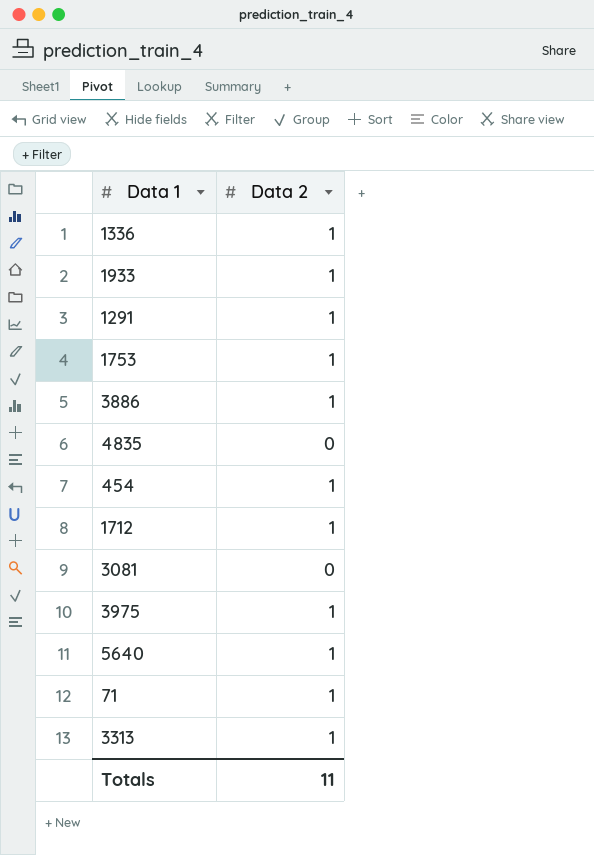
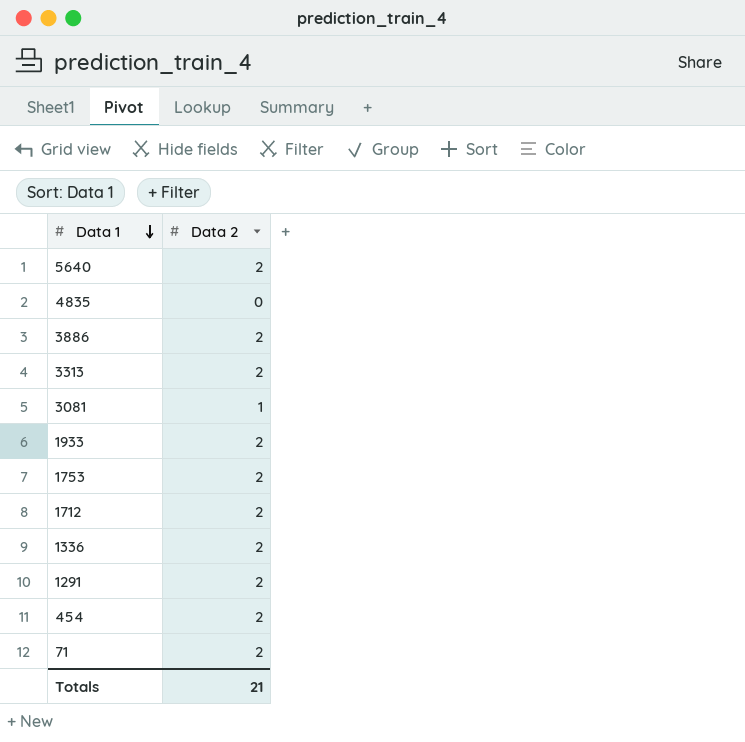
row order: none -> Data 1 descending
row 3975: 1 -> none
5640 | Data 2: 1 -> 2
3886 | Data 2: 1 -> 2
3313 | Data 2: 1 -> 2
3081 | Data 2: 0 -> 1
1933 | Data 2: 1 -> 2
1753 | Data 2: 1 -> 2
1712 | Data 2: 1 -> 2
1336 | Data 2: 1 -> 2
1291 | Data 2: 1 -> 2
454 | Data 2: 1 -> 2
71 | Data 2: 1 -> 2
Totals | Data 2: 11 -> 21

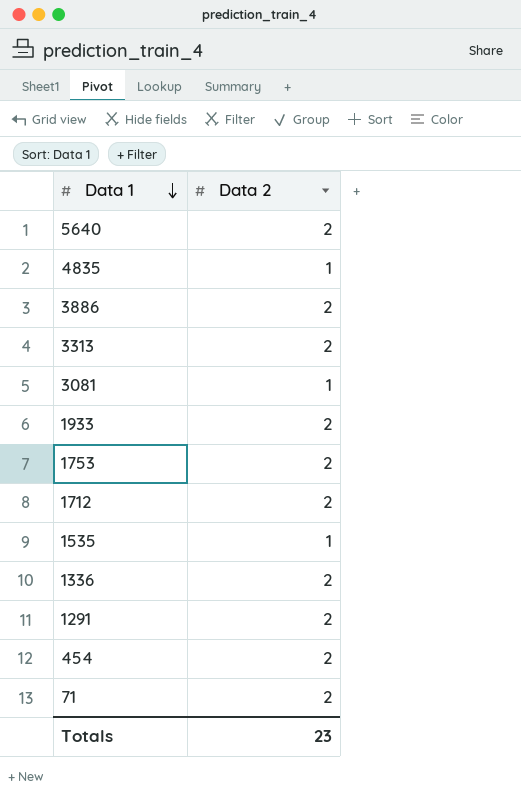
4835 | Data 2: 0 -> 1
row 1535: none -> 1
Totals | Data 2: 21 -> 23

